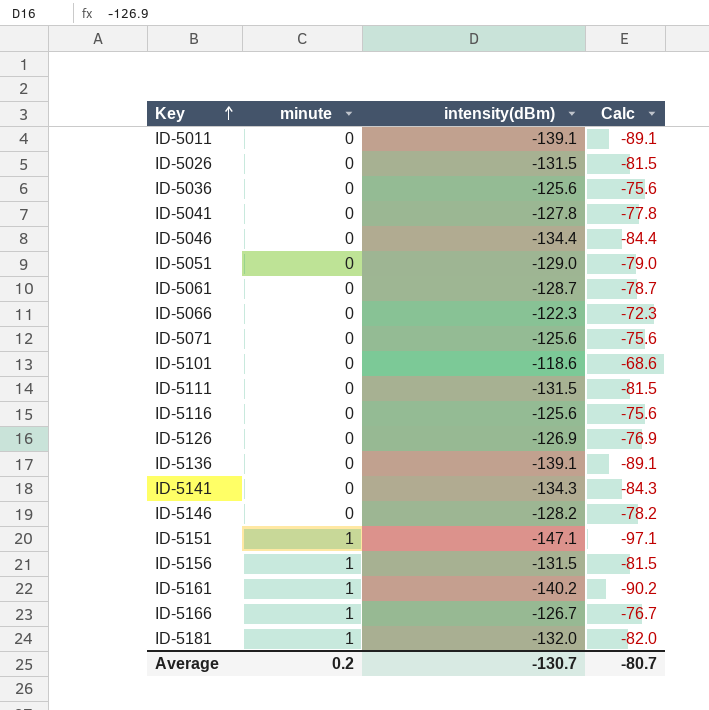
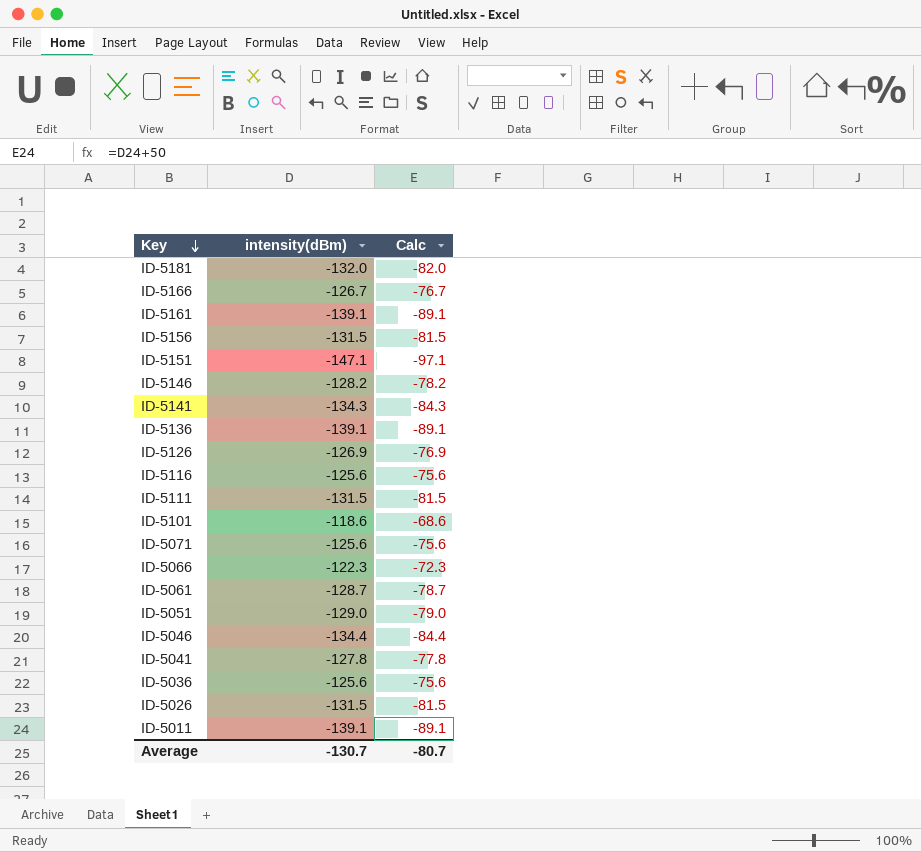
row order: Key ascending -> Key descending
column minute | position: 2 -> none
ID-5161 | intensity(dBm): -140.2 -> -139.1
ID-5161 | Calc: -90.2 -> -89.1

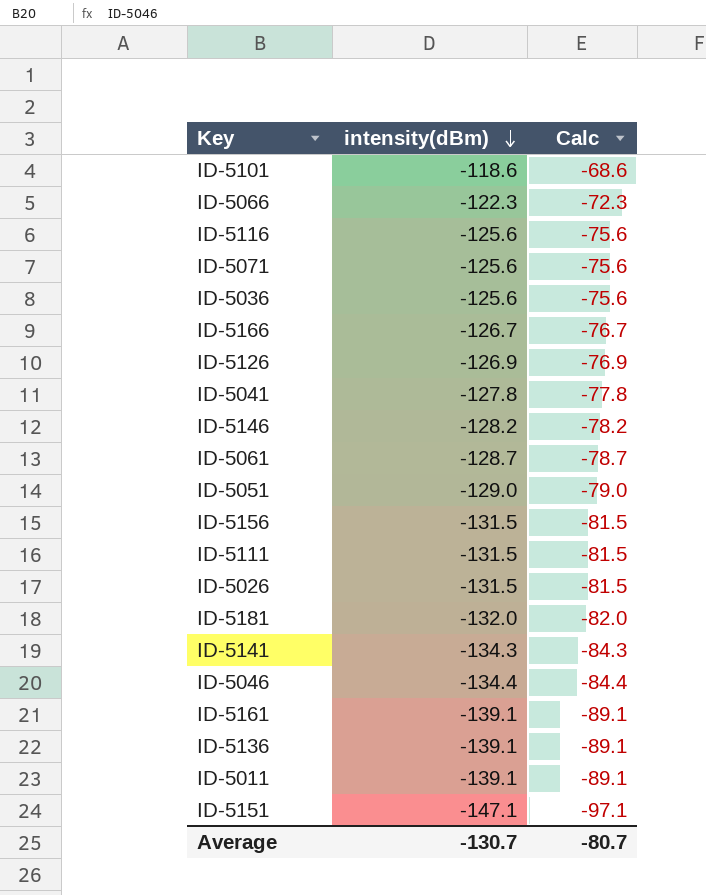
row order: Key descending -> intensity(dBm) descending

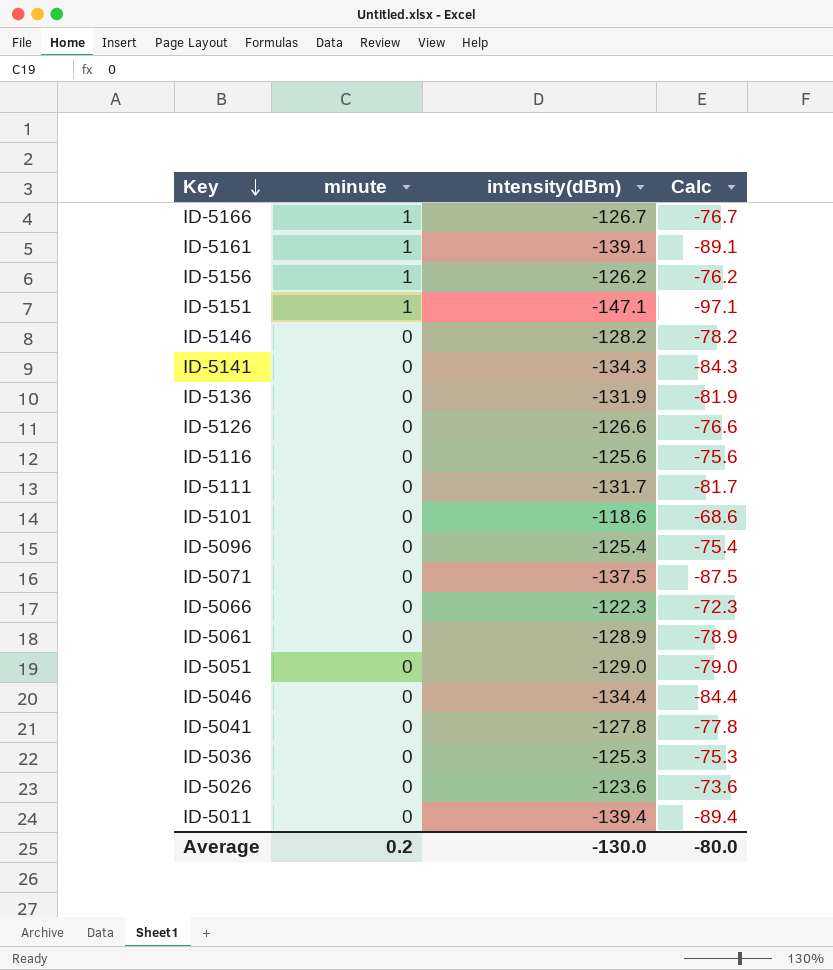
row order: intensity(dBm) descending -> Key descending
column minute | position: none -> 2
row ID-5181: -132.0 | -82.0 -> none
ID-5156 | intensity(dBm): -131.5 -> -126.2
ID-5156 | Calc: -81.5 -> -76.2
ID-5136 | intensity(dBm): -139.1 -> -131.9
ID-5136 | Calc: -89.1 -> -81.9
ID-5126 | intensity(dBm): -126.9 -> -126.6
ID-5126 | Calc: -76.9 -> -76.6
ID-5111 | intensity(dBm): -131.5 -> -131.7
ID-5111 | Calc: -81.5 -> -81.7
row ID-5096: none -> 0 | -125.4 | -75.4
ID-5071 | intensity(dBm): -125.6 -> -137.5
ID-5071 | Calc: -75.6 -> -87.5
ID-5061 | intensity(dBm): -128.7 -> -128.9
ID-5061 | Calc: -78.7 -> -78.9
ID-5036 | intensity(dBm): -125.6 -> -125.3
ID-5036 | Calc: -75.6 -> -75.3
ID-5026 | intensity(dBm): -131.5 -> -123.6
ID-5026 | Calc: -81.5 -> -73.6
ID-5011 | intensity(dBm): -139.1 -> -139.4
ID-5011 | Calc: -89.1 -> -89.4
Average | intensity(dBm): -130.7 -> -130.0
Average | Calc: -80.7 -> -80.0

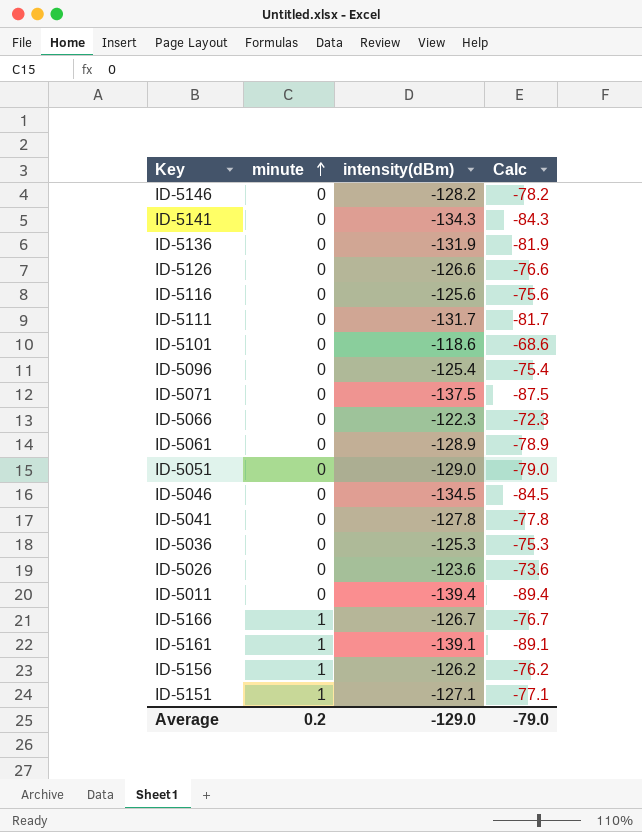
row order: Key descending -> minute ascending
ID-5046 | intensity(dBm): -134.4 -> -134.5
ID-5046 | Calc: -84.4 -> -84.5
ID-5151 | intensity(dBm): -147.1 -> -127.1
ID-5151 | Calc: -97.1 -> -77.1
Average | intensity(dBm): -130.0 -> -129.0
Average | Calc: -80.0 -> -79.0

